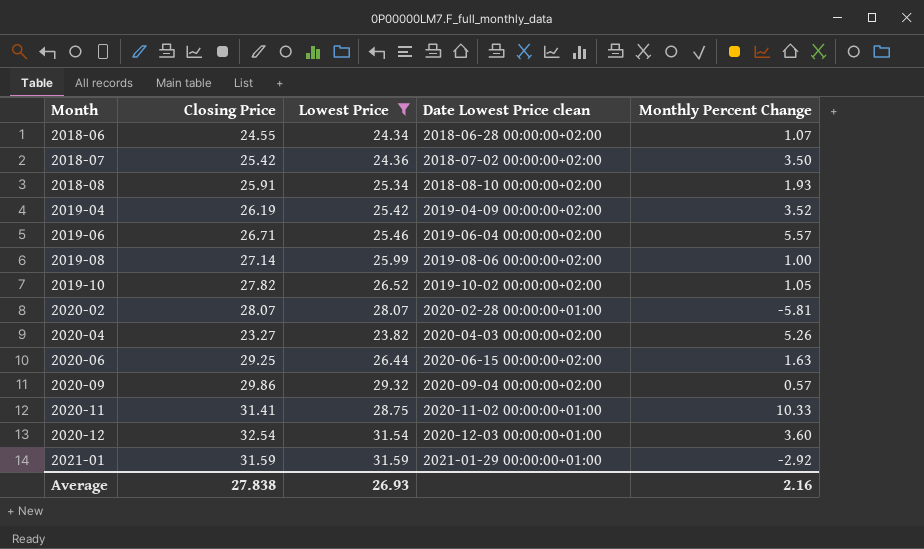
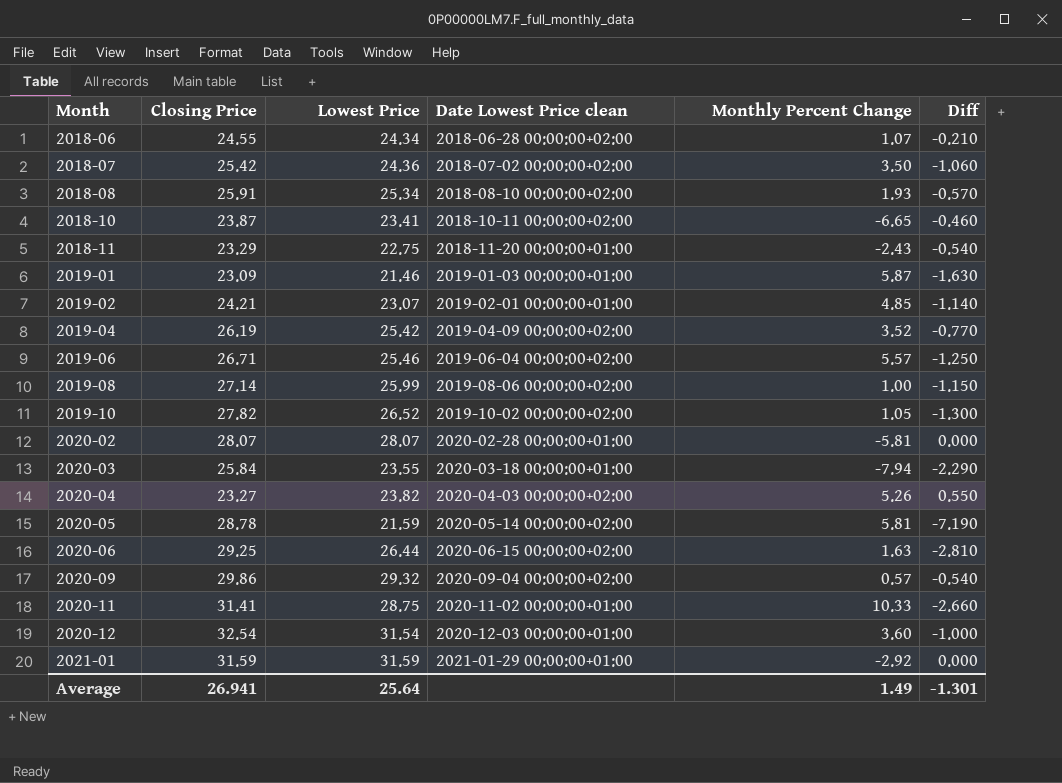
filter: Lowest Price >= 23.82 -> none
column Diff | formula: none -> [Lowest Price] - [Closing Price]
Average | Closing Price: 27.838 -> 26.941
Average | Lowest Price: 26.93 -> 25.64
Average | Monthly Percent Change: 2.16 -> 1.49

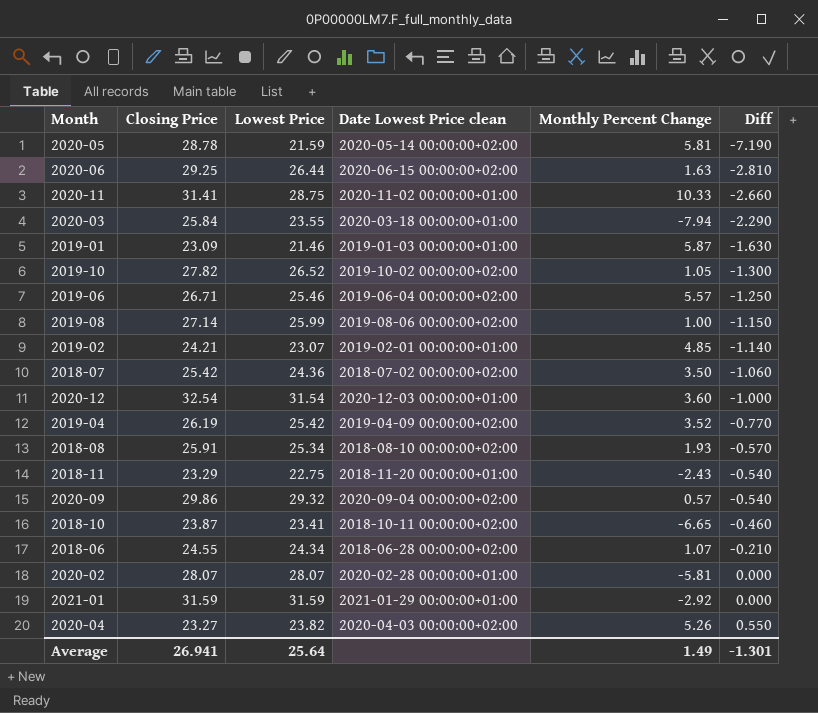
row order: Month ascending -> Diff ascending

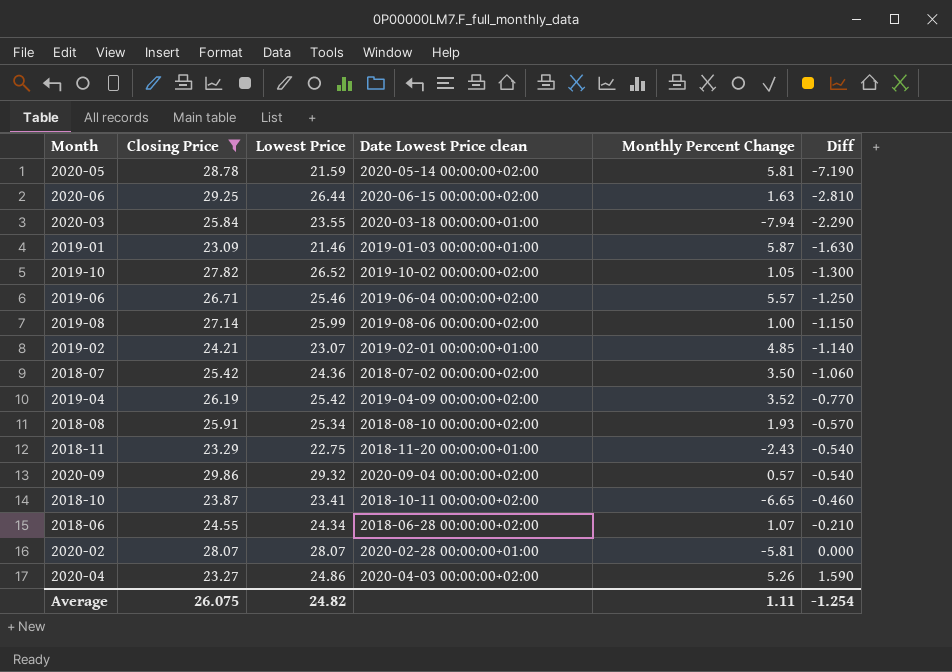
filter: none -> Closing Price <= 29.86
2020-04 | Lowest Price: 23.82 -> 24.86
2020-04 | Diff: 0.550 -> 1.590
Average | Closing Price: 26.941 -> 26.075
Average | Lowest Price: 25.64 -> 24.82
Average | Monthly Percent Change: 1.49 -> 1.11
Average | Diff: -1.301 -> -1.254

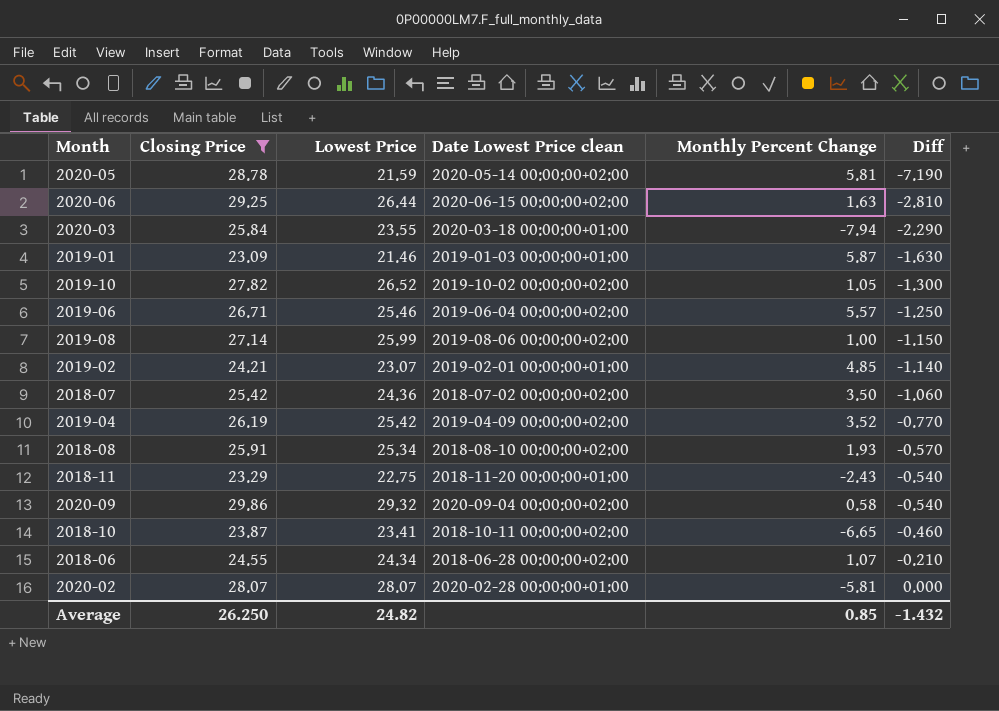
row 2020-04: 23.27 | 24.86 | 2020-04-03 00:00:00+02:00 | 5.26 | 1.590 -> none
2020-09 | Monthly Percent Change: 0.57 -> 0.58
Average | Closing Price: 26.075 -> 26.250
Average | Monthly Percent Change: 1.11 -> 0.85
Average | Diff: -1.254 -> -1.432

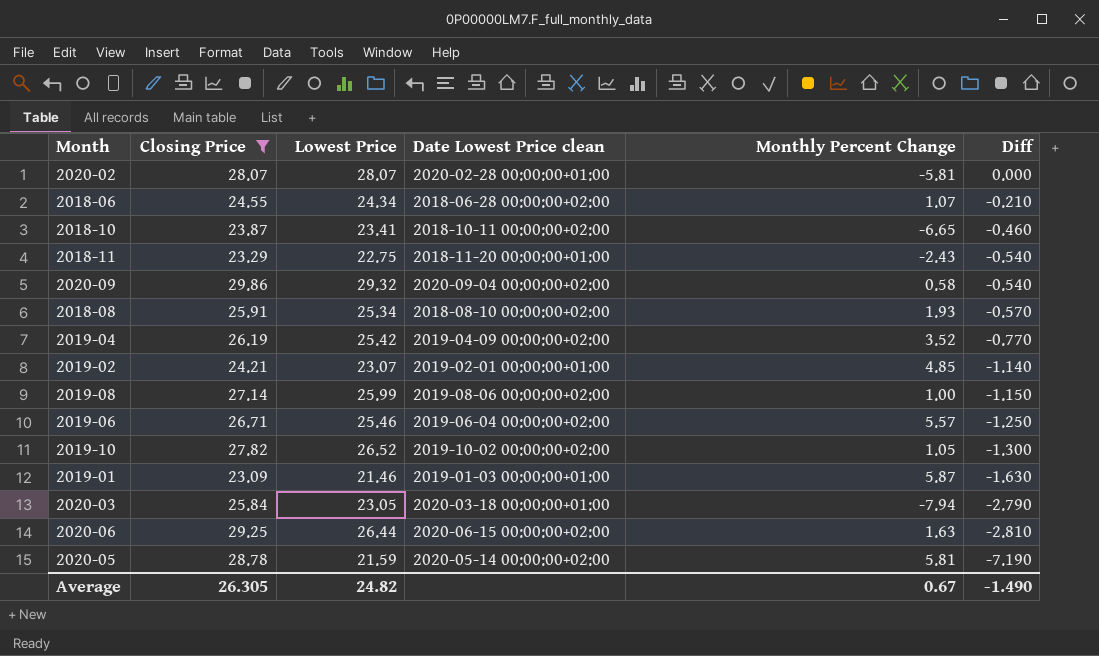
row order: Diff ascending -> Diff descending
row 2018-07: 25.42 | 24.36 | 2018-07-02 00:00:00+02:00 | 3.50 | -1.060 -> none
2020-03 | Lowest Price: 23.55 -> 23.05
2020-03 | Diff: -2.290 -> -2.790
Average | Closing Price: 26.250 -> 26.305
Average | Monthly Percent Change: 0.85 -> 0.67
Average | Diff: -1.432 -> -1.490

